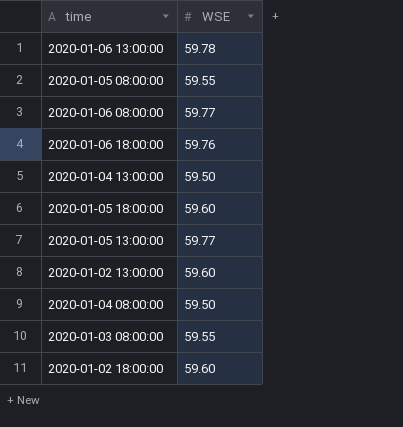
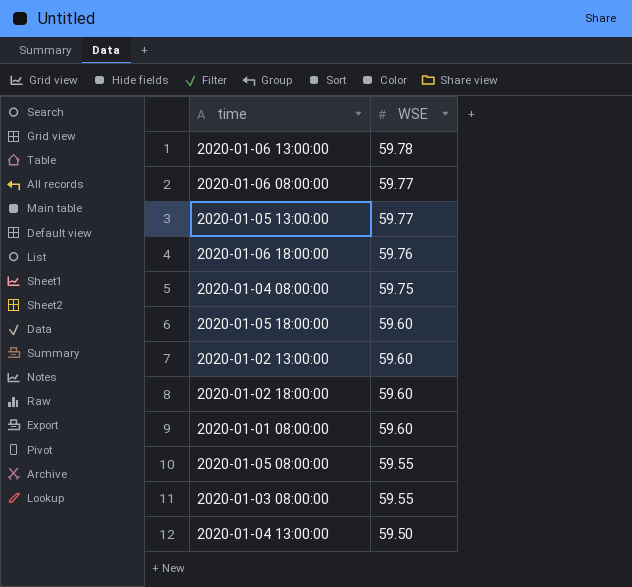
row order: none -> WSE descending
2020-01-04 08:00:00 | WSE: 59.50 -> 59.75
row 2020-01-01 08:00:00: none -> 59.60

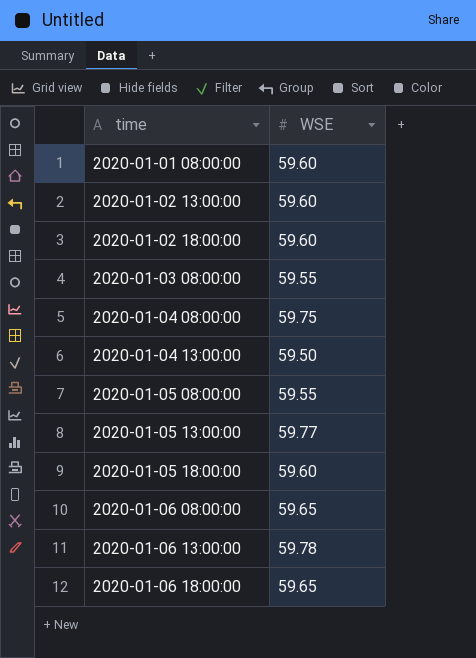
row order: WSE descending -> time ascending
2020-01-06 08:00:00 | WSE: 59.77 -> 59.65
2020-01-06 18:00:00 | WSE: 59.76 -> 59.65

